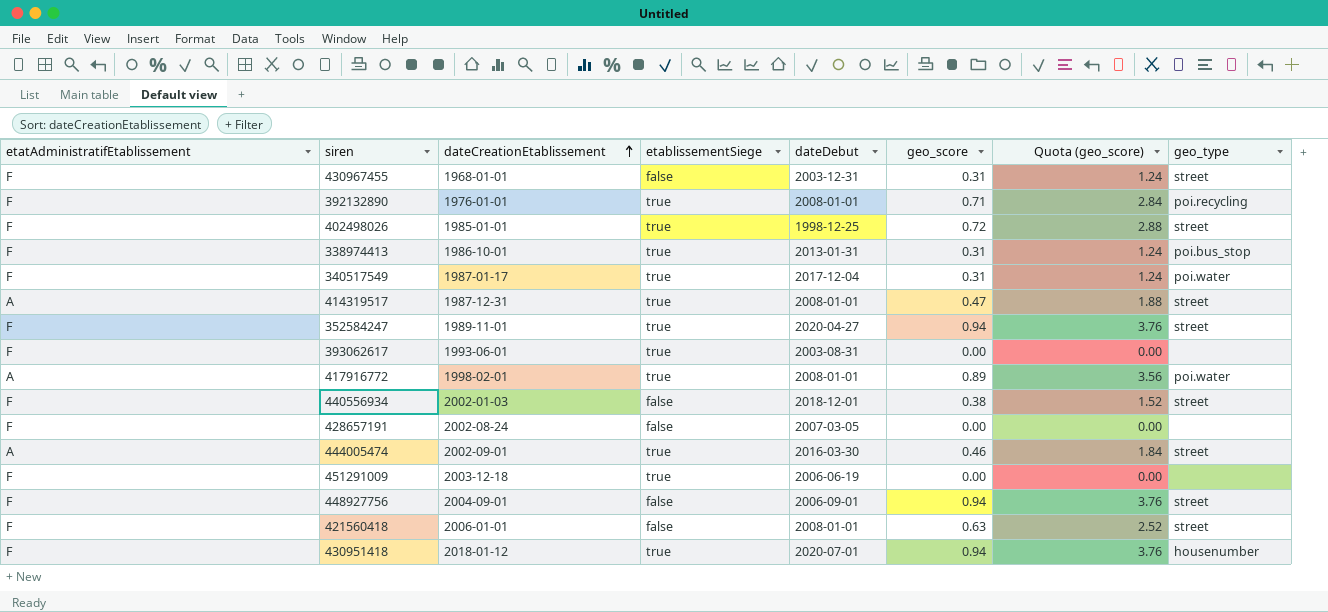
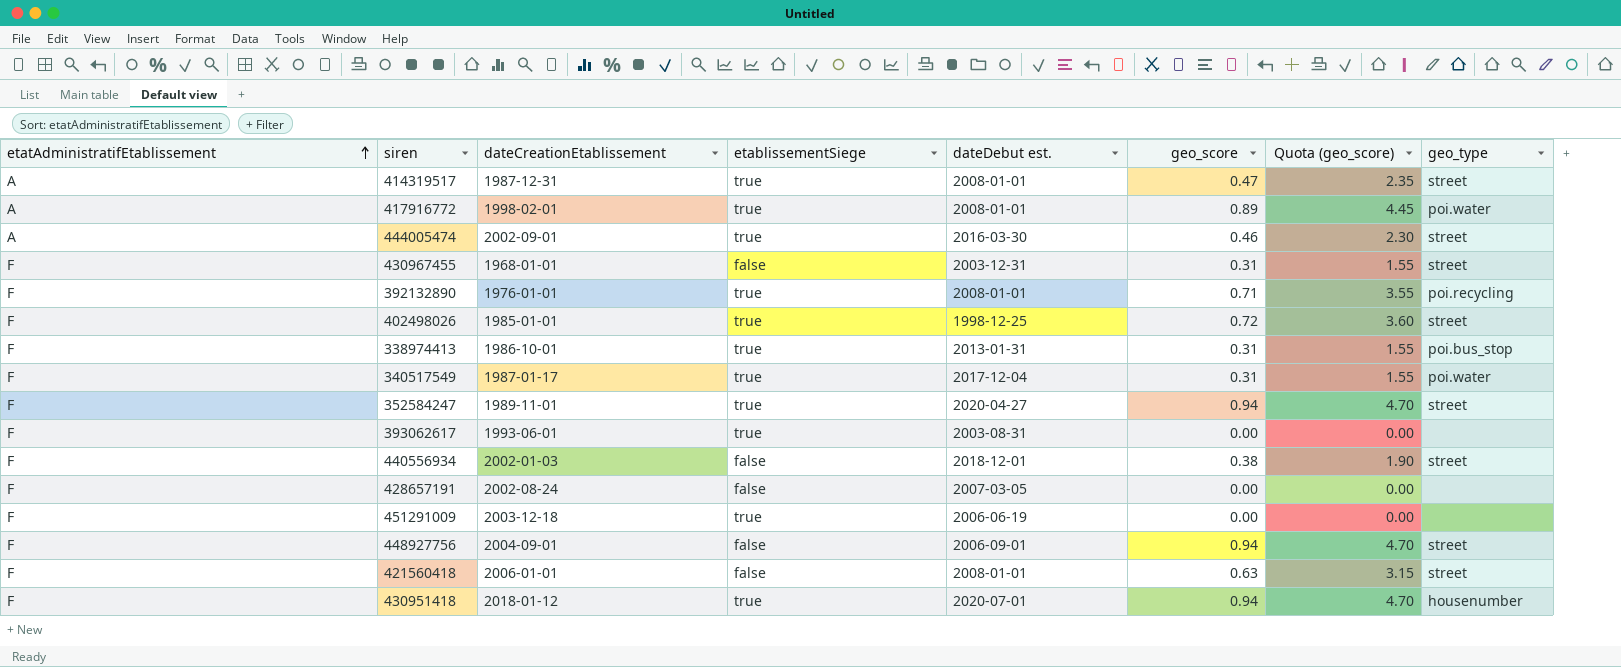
row order: dateCreationEtablissement ascending -> etatAdministratifEtablissement ascending
column name: dateDebut -> dateDebut est.
column Quota (geo_score) | formula: [geo_score] * 4 -> [geo_score] * 5

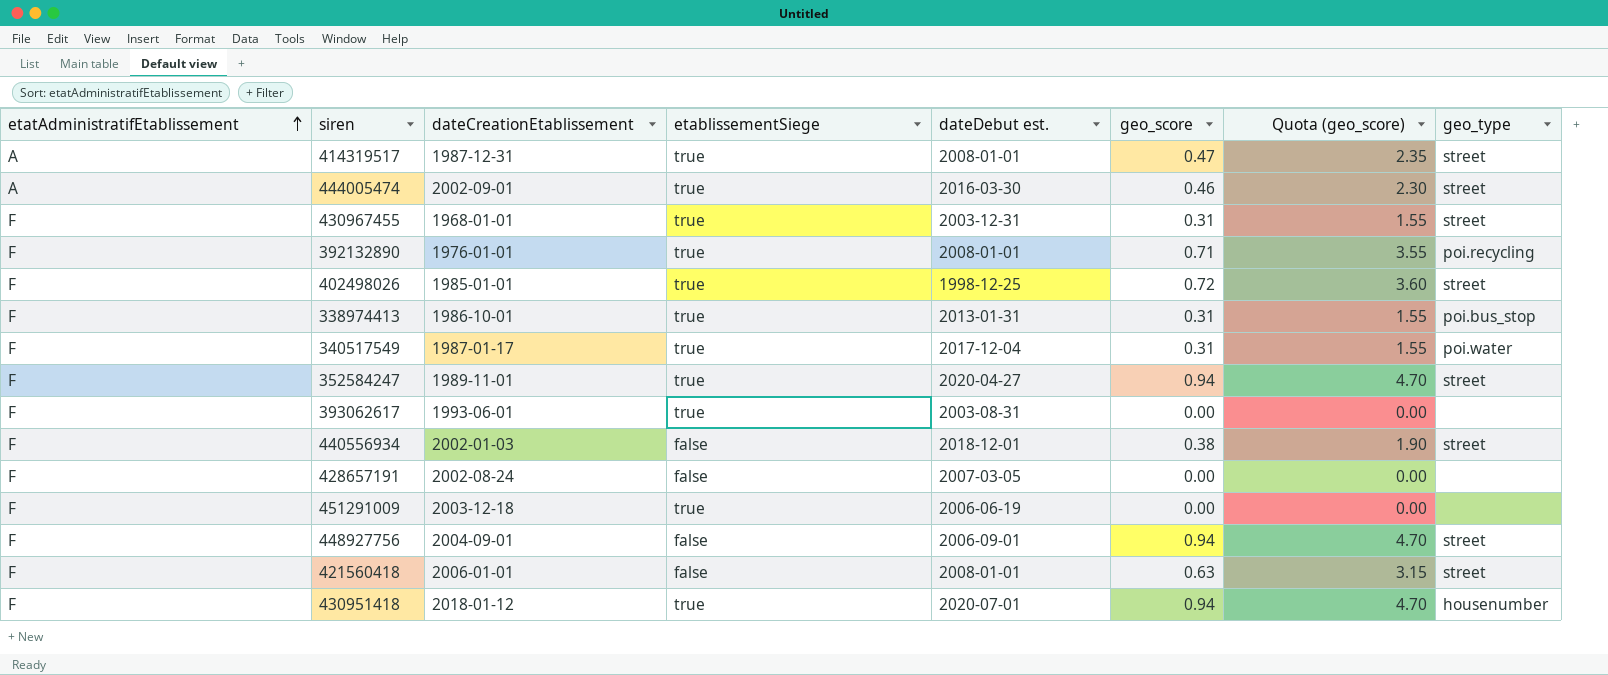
row 417916772: A | 1998-02-01 | true | 2008-01-01 | 0.89 | 4.45 | poi.water -> none
430967455 | etablissementSiege: false -> true

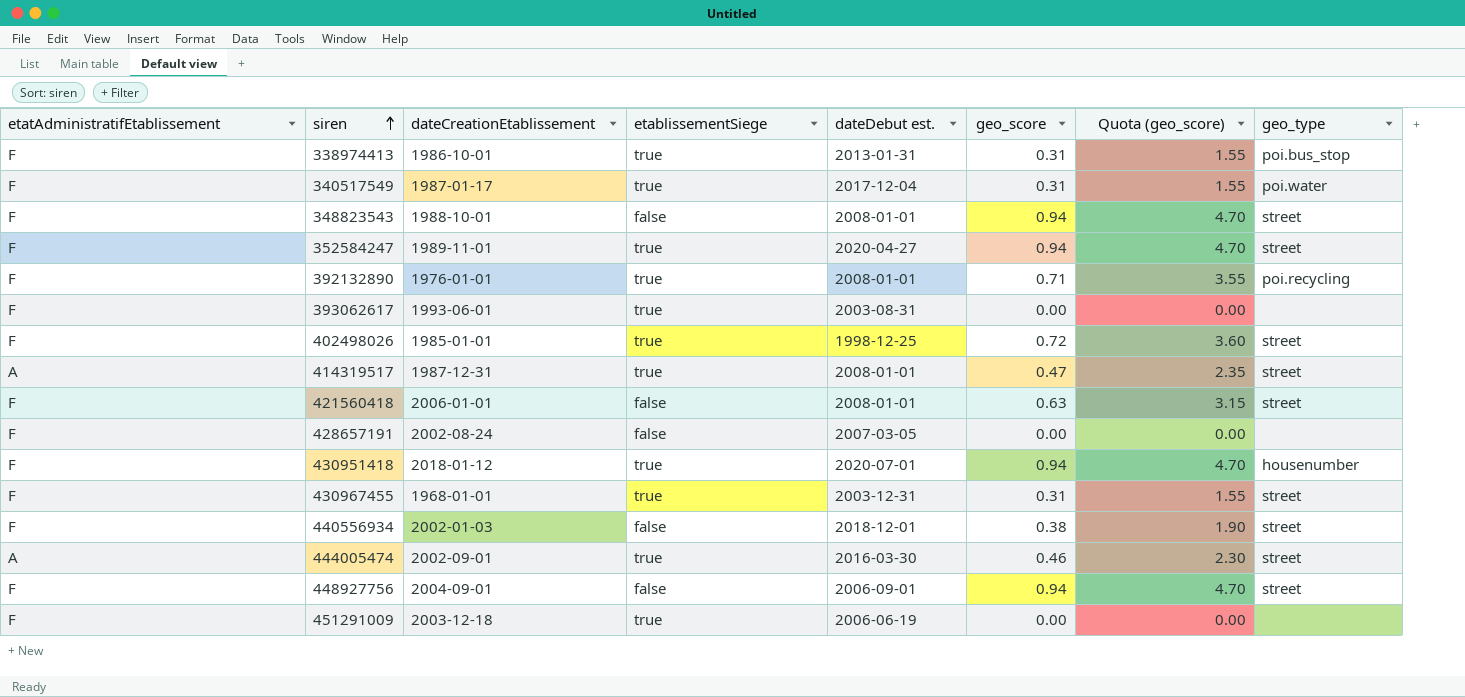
row order: etatAdministratifEtablissement ascending -> siren ascending
row 348823543: none -> F | 1988-10-01 | false | 2008-01-01 | 0.94 | 4.70 | street

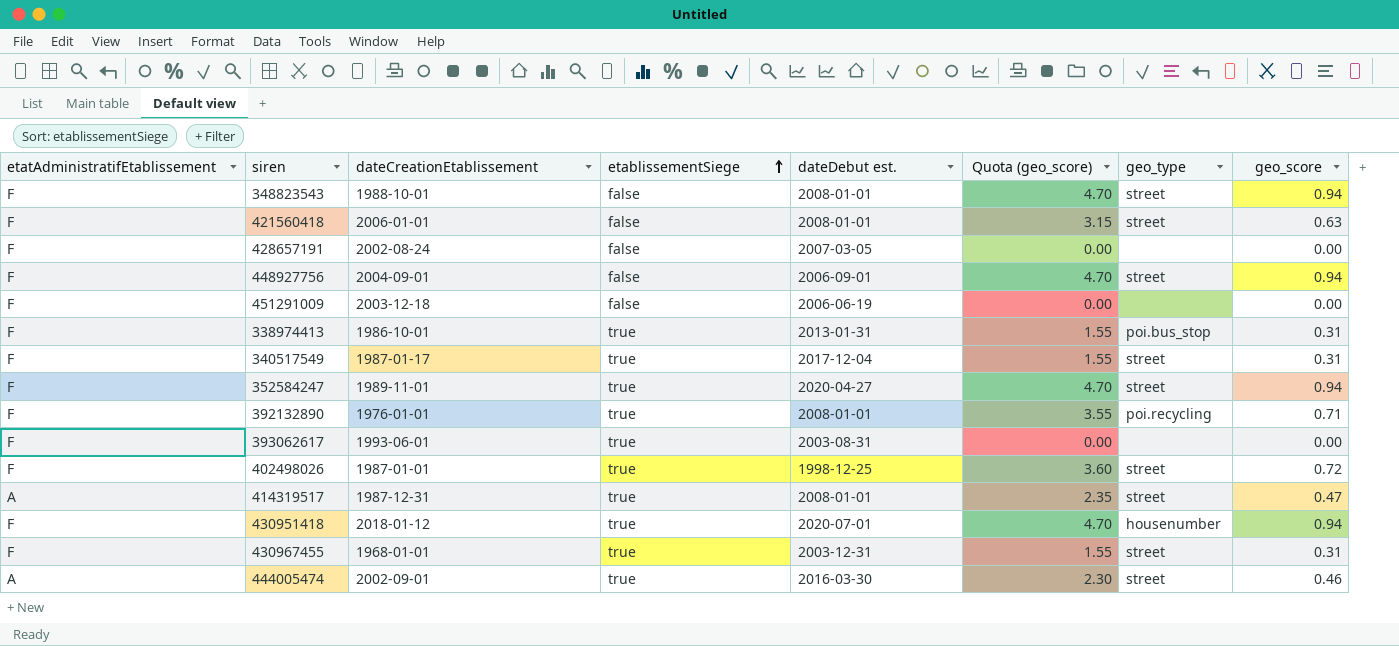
row order: siren ascending -> etablissementSiege ascending
column geo_score | position: 6 -> 8
row 440556934: F | 2002-01-03 | false | 2018-12-01 | 0.38 | 1.90 | street -> none
451291009 | etablissementSiege: true -> false
340517549 | geo_type: poi.water -> street
402498026 | dateCreationEtablissement: 1985-01-01 -> 1987-01-01

